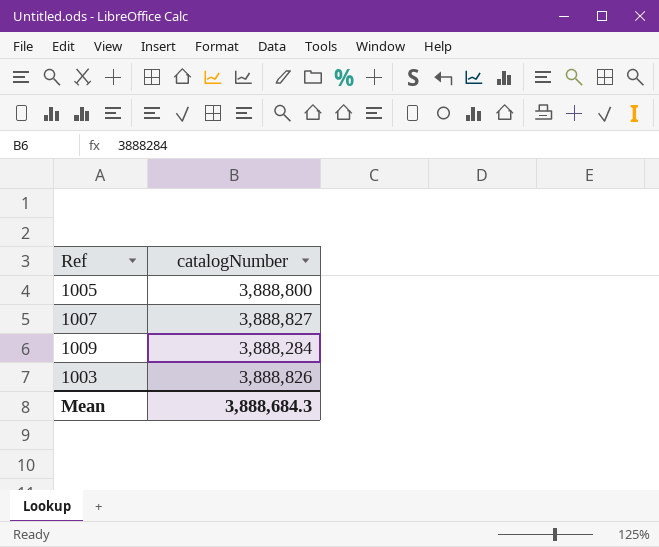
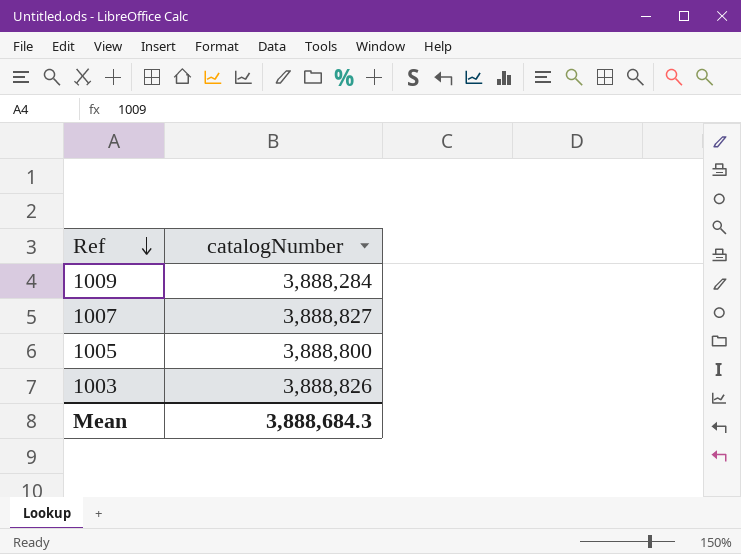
row order: none -> Ref descending

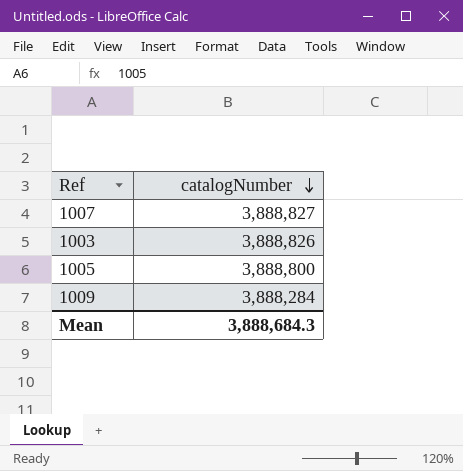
row order: Ref descending -> catalogNumber descending

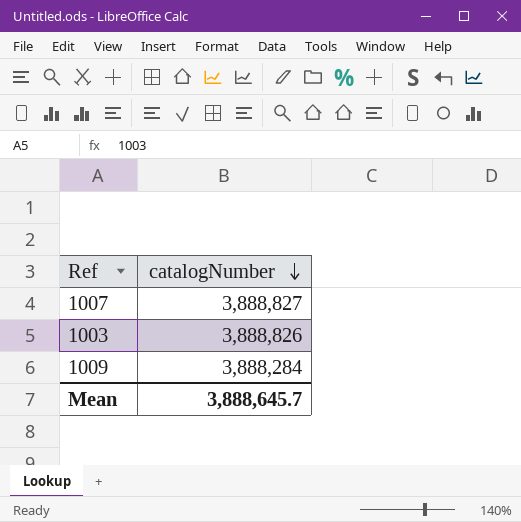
row 1005: 3,888,800 -> none
Mean | catalogNumber: 3,888,684.3 -> 3,888,645.7

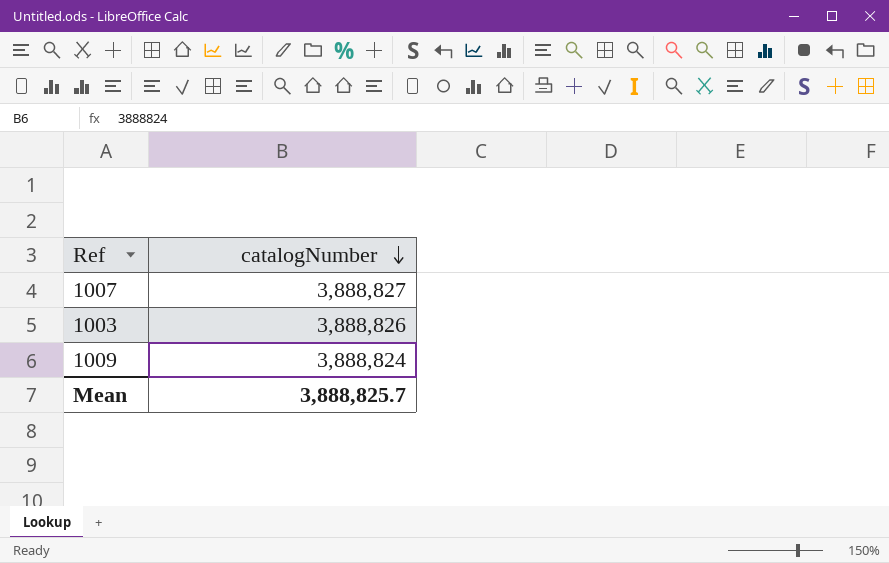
1009 | catalogNumber: 3,888,284 -> 3,888,824
Mean | catalogNumber: 3,888,645.7 -> 3,888,825.7

